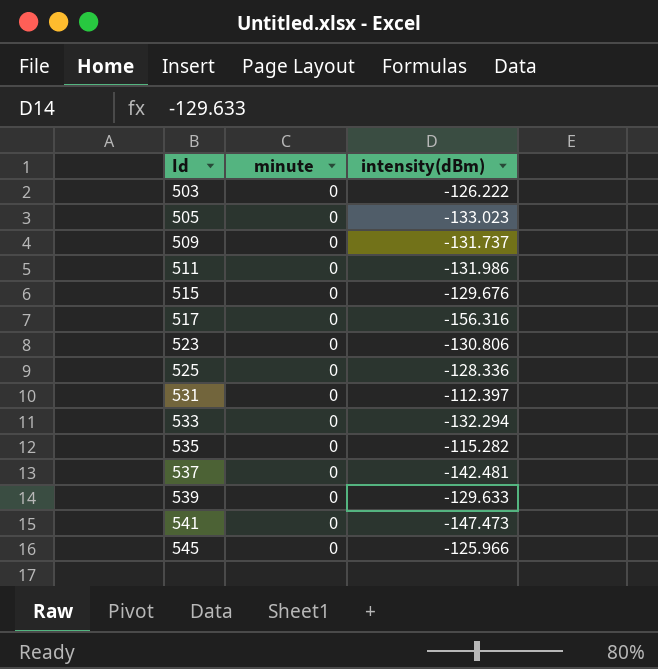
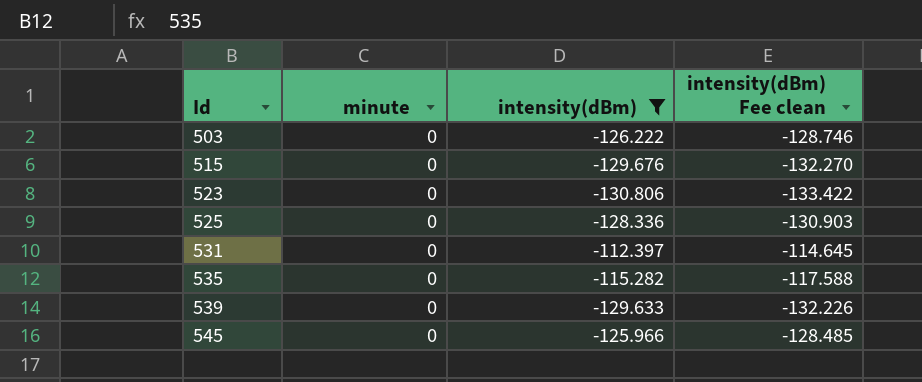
filter: none -> intensity(dBm) >= -130.806
column intensity(dBm) Fee clean | formula: none -> [intensity(dBm)] * 1.02

